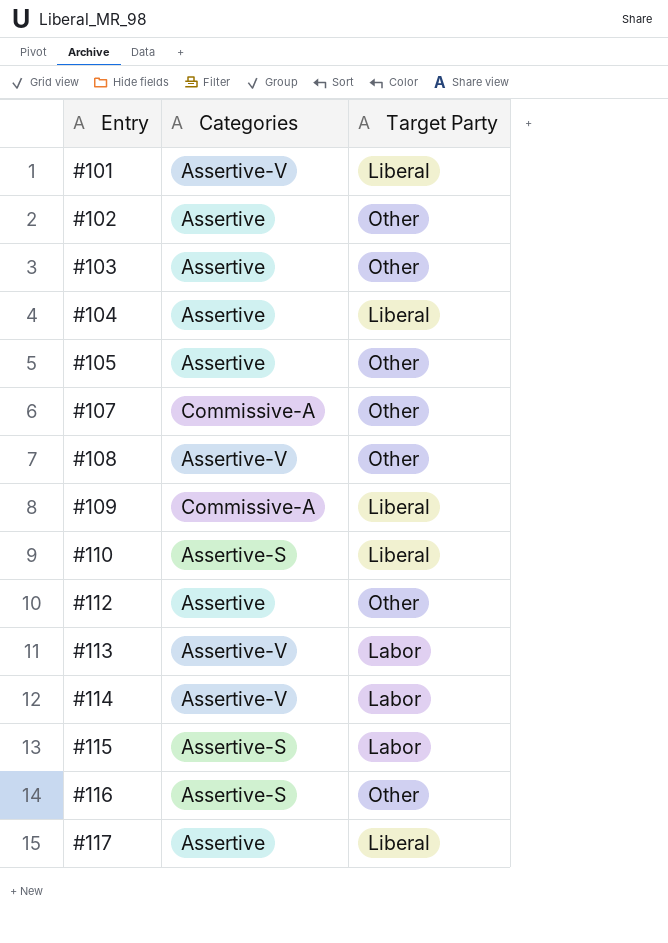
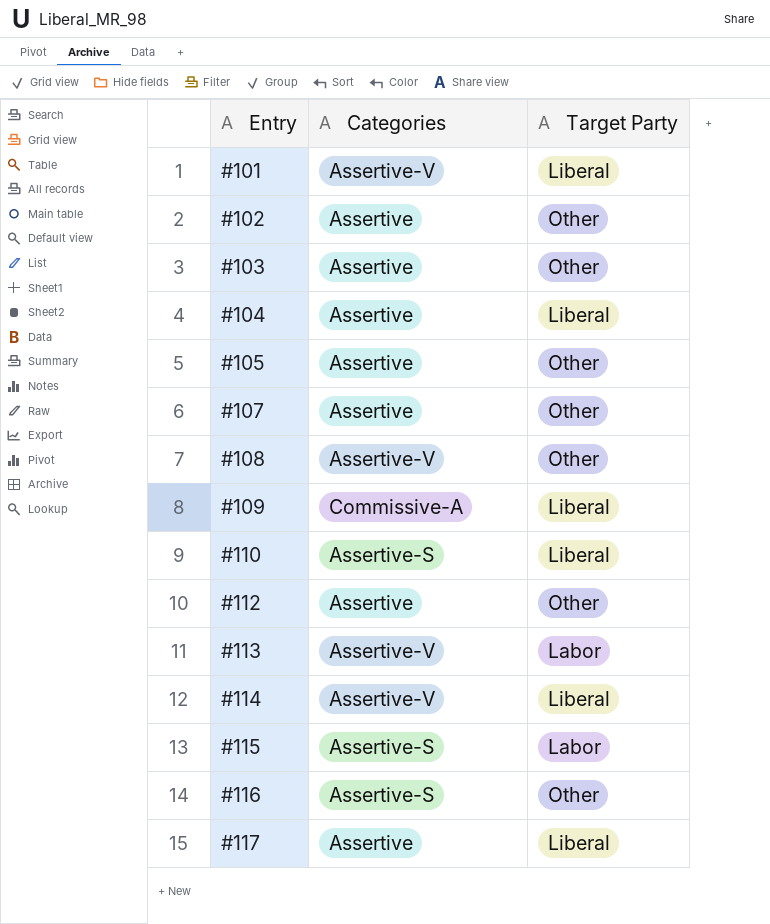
#107 | Categories: Commissive-A -> Assertive
#114 | Target Party: Labor -> Liberal

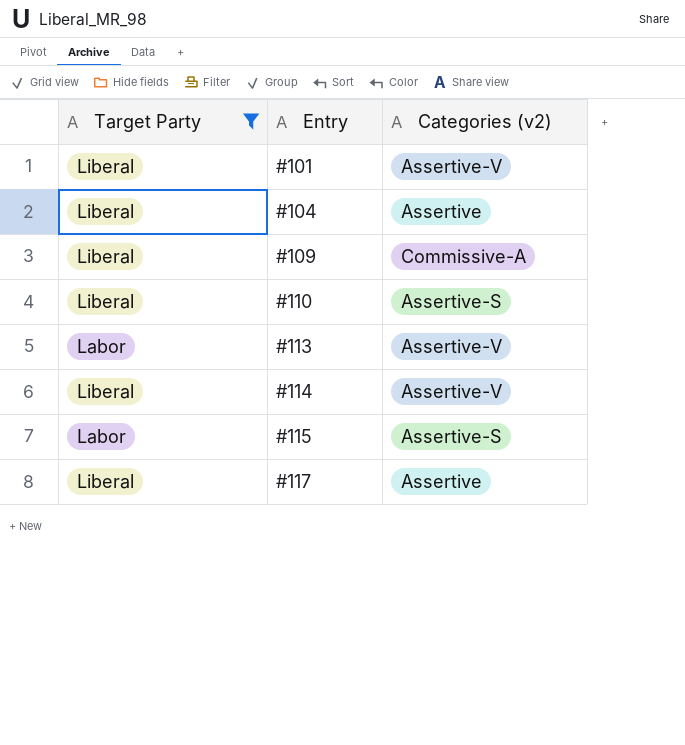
filter: none -> Target Party != Other
column Target Party | position: 3 -> 1
column name: Categories -> Categories (v2)

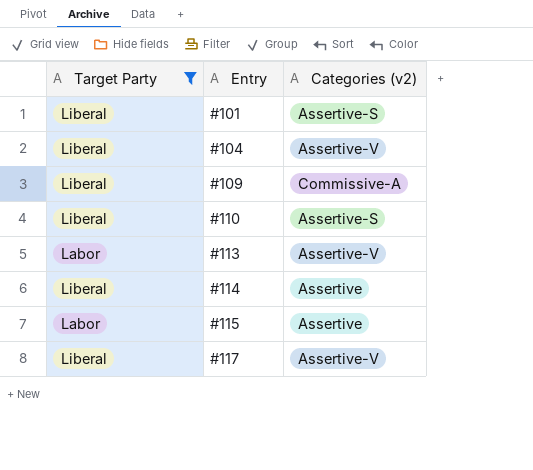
#101 | Categories (v2): Assertive-V -> Assertive-S
#104 | Categories (v2): Assertive -> Assertive-V
#114 | Categories (v2): Assertive-V -> Assertive
#115 | Categories (v2): Assertive-S -> Assertive
#117 | Categories (v2): Assertive -> Assertive-V

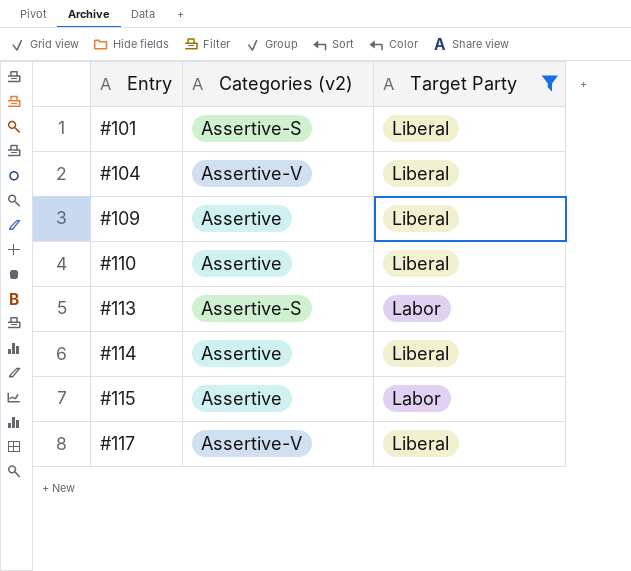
column Target Party | position: 1 -> 3
#109 | Categories (v2): Commissive-A -> Assertive
#110 | Categories (v2): Assertive-S -> Assertive
#113 | Categories (v2): Assertive-V -> Assertive-S

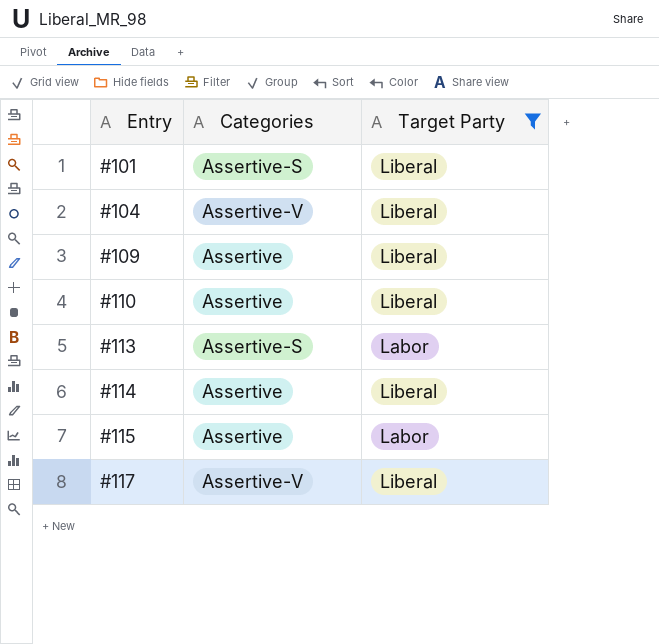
column name: Categories (v2) -> Categories

